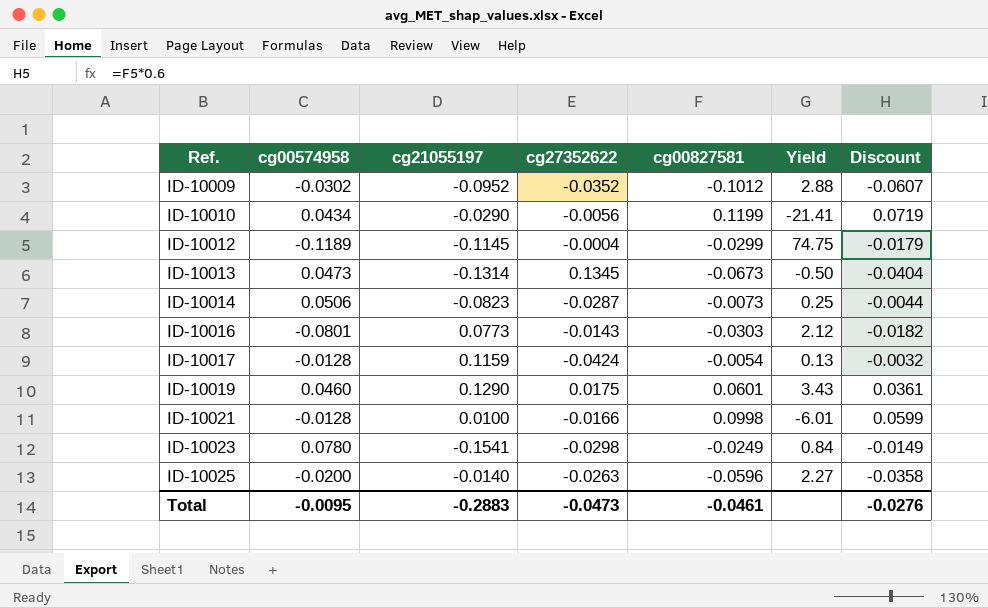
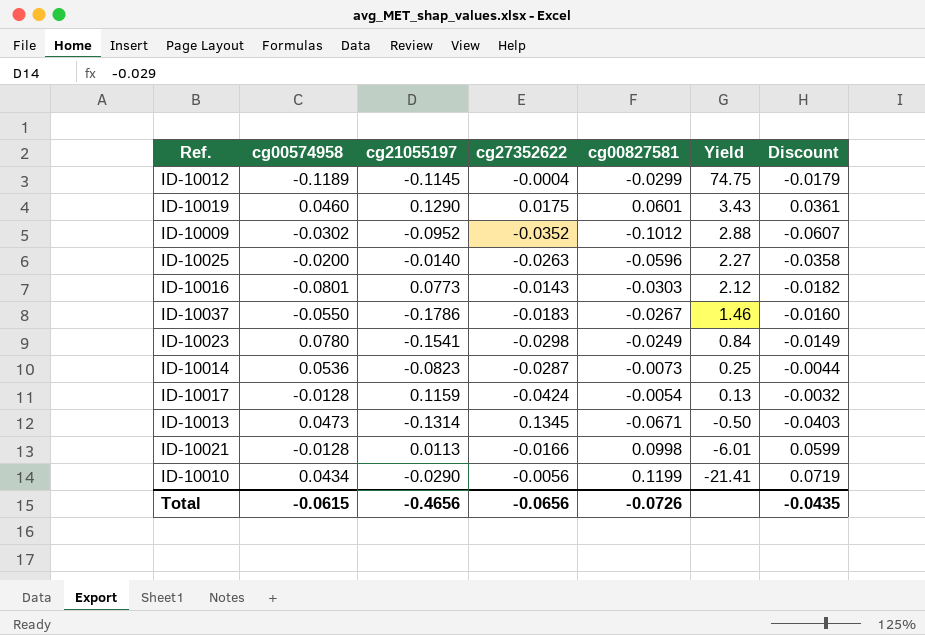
row order: Ref. ascending -> Yield descending
row ID-10037: none -> -0.0550 | -0.1786 | -0.0183 | -0.0267 | 1.46 | -0.0160
ID-10014 | cg00574958: 0.0506 -> 0.0536
ID-10013 | cg00827581: -0.0673 -> -0.0671
ID-10013 | Discount: -0.0404 -> -0.0403
ID-10021 | cg21055197: 0.0100 -> 0.0113
Total | cg00574958: -0.0095 -> -0.0615
Total | cg21055197: -0.2883 -> -0.4656
Total | cg27352622: -0.0473 -> -0.0656
Total | cg00827581: -0.0461 -> -0.0726
Total | Discount: -0.0276 -> -0.0435

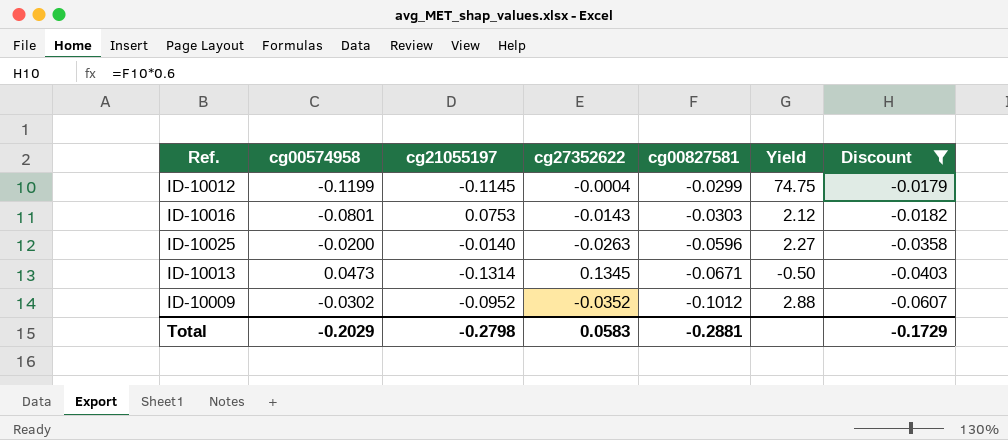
filter: none -> Discount <= -0.0179
row order: Yield descending -> cg00827581 descending
ID-10012 | cg00574958: -0.1189 -> -0.1199
ID-10016 | cg21055197: 0.0773 -> 0.0753
Total | cg00574958: -0.0615 -> -0.2029
Total | cg21055197: -0.4656 -> -0.2798
Total | cg27352622: -0.0656 -> 0.0583
Total | cg00827581: -0.0726 -> -0.2881
Total | Discount: -0.0435 -> -0.1729

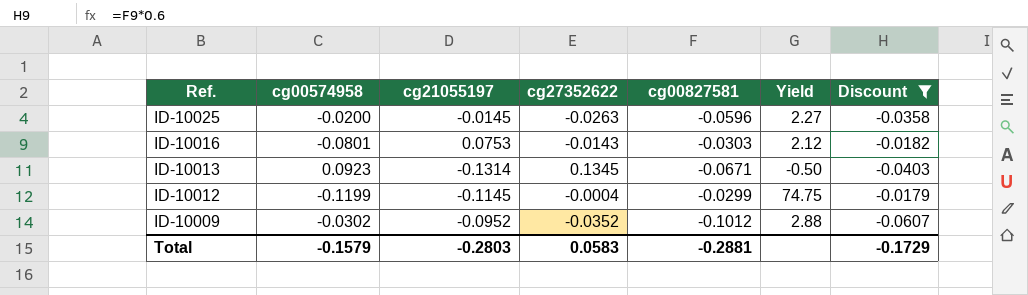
row order: cg00827581 descending -> Ref. descending
ID-10025 | cg21055197: -0.0140 -> -0.0145
ID-10013 | cg00574958: 0.0473 -> 0.0923
Total | cg00574958: -0.2029 -> -0.1579
Total | cg21055197: -0.2798 -> -0.2803

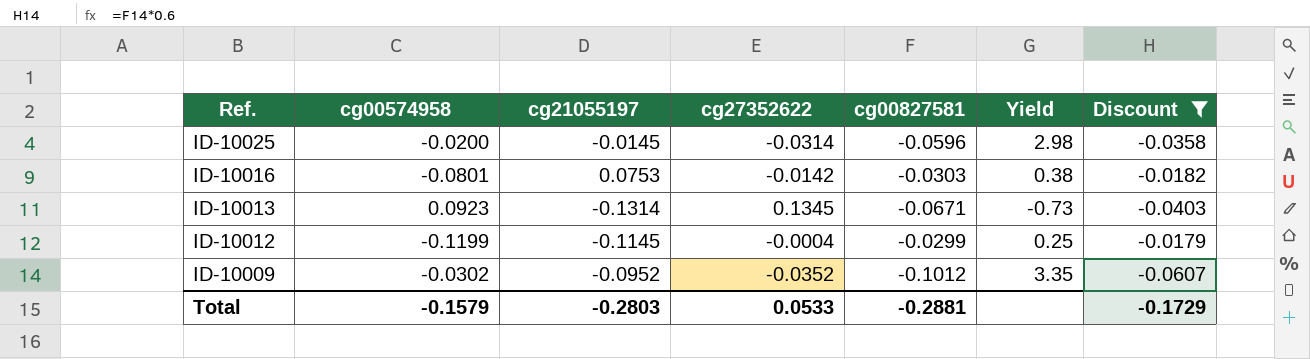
column Yield | formula: [cg00827581] / [cg27352622] -> [cg00827581] / [cg00574958]
ID-10025 | cg27352622: -0.0263 -> -0.0314
ID-10016 | cg27352622: -0.0143 -> -0.0142
Total | cg27352622: 0.0583 -> 0.0533

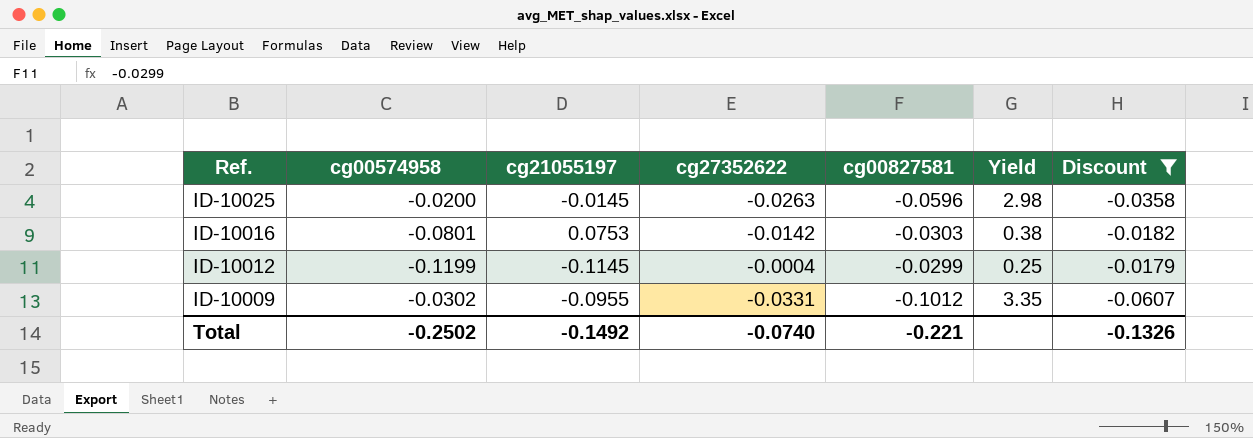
row ID-10013: 0.0923 | -0.1314 | 0.1345 | -0.0671 | -0.73 | -0.0403 -> none
ID-10025 | cg27352622: -0.0314 -> -0.0263
ID-10009 | cg21055197: -0.0952 -> -0.0955
ID-10009 | cg27352622: -0.0352 -> -0.0331
Total | cg00574958: -0.1579 -> -0.2502
Total | cg21055197: -0.2803 -> -0.1492
Total | cg27352622: 0.0533 -> -0.0740
Total | cg00827581: -0.2881 -> -0.221
Total | Discount: -0.1729 -> -0.1326

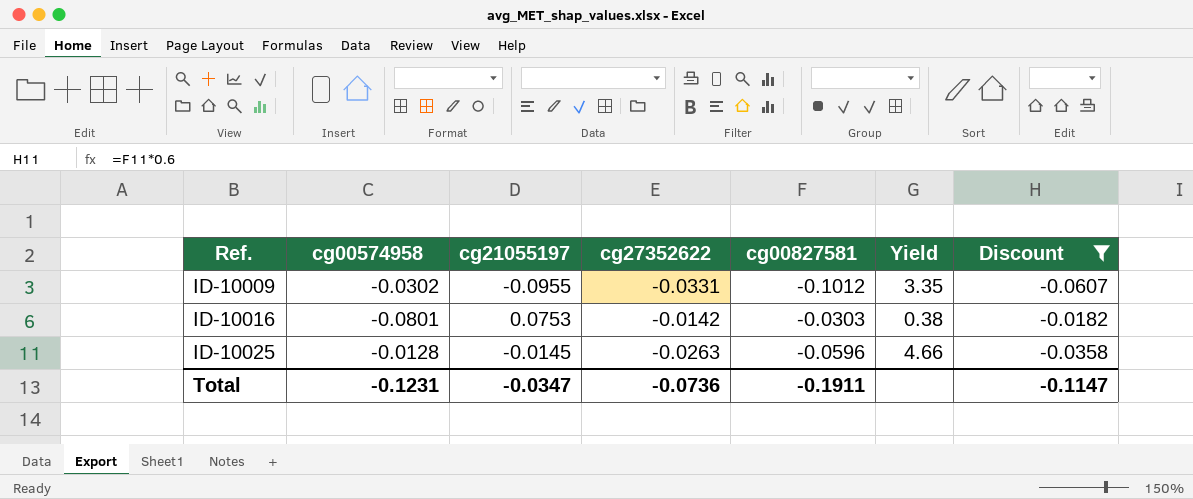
row order: Ref. descending -> Ref. ascending
row ID-10012: -0.1199 | -0.1145 | -0.0004 | -0.0299 | 0.25 | -0.0179 -> none
ID-10025 | cg00574958: -0.0200 -> -0.0128
ID-10025 | Yield: 2.98 -> 4.66
Total | cg00574958: -0.2502 -> -0.1231
Total | cg21055197: -0.1492 -> -0.0347
Total | cg27352622: -0.0740 -> -0.0736
Total | cg00827581: -0.221 -> -0.1911
Total | Discount: -0.1326 -> -0.1147

